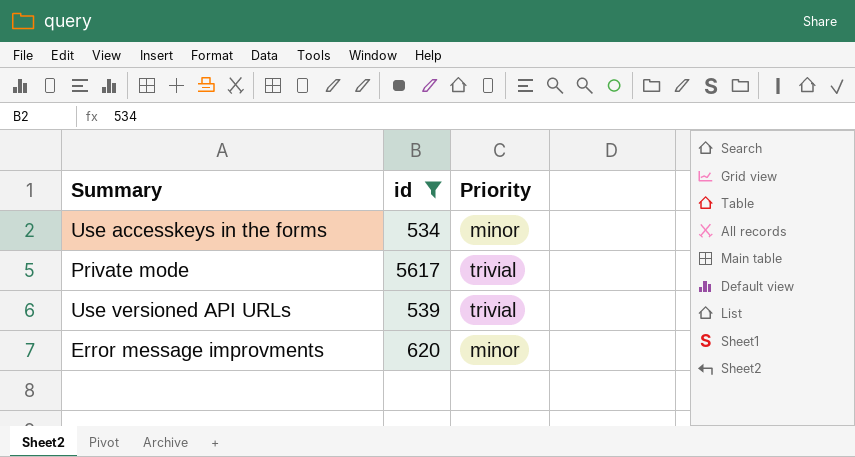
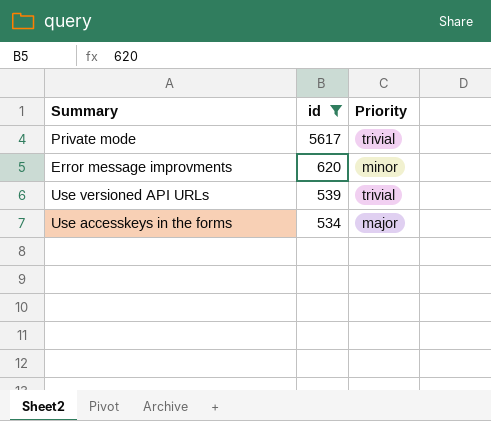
row order: none -> id descending
Use accesskeys in the forms | Priority: minor -> major

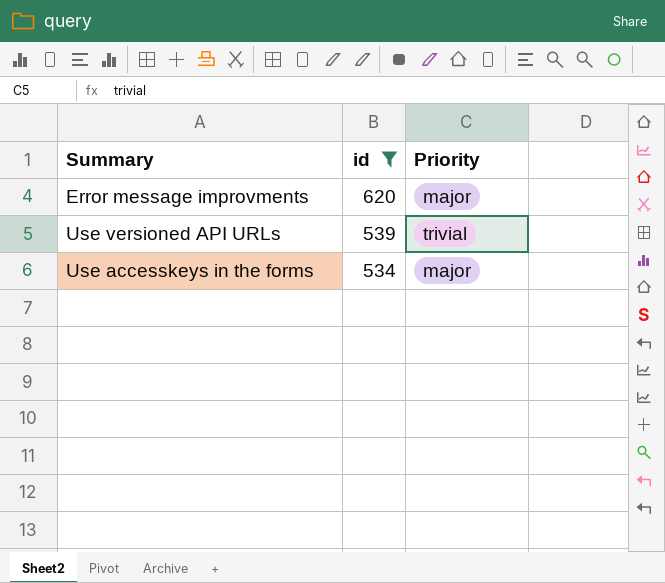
row Private mode: 5617 | trivial -> none
Error message improvments | Priority: minor -> major

